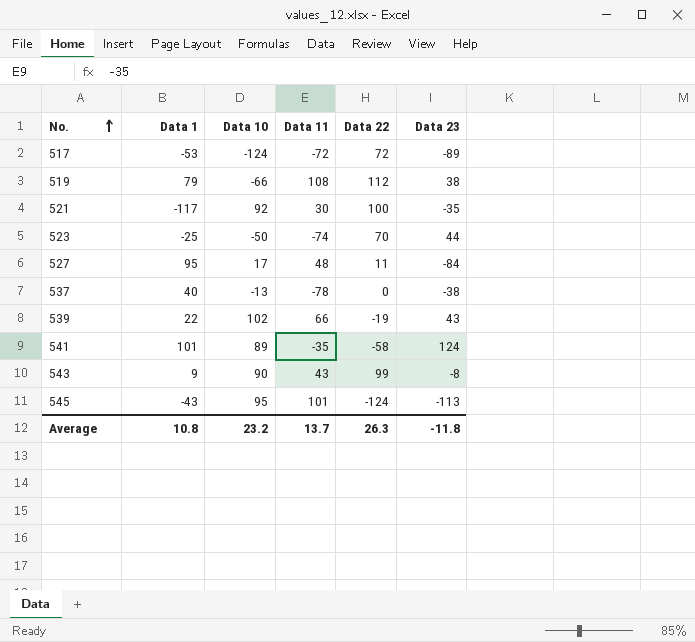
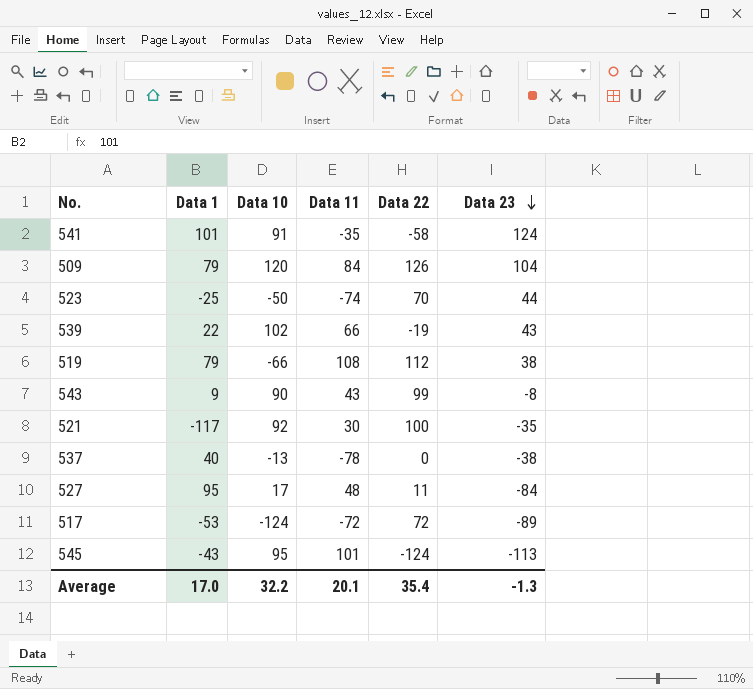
row order: No. ascending -> Data 23 descending
541 | Data 10: 89 -> 91
row 509: none -> 79 | 120 | 84 | 126 | 104
Average | Data 1: 10.8 -> 17.0
Average | Data 10: 23.2 -> 32.2
Average | Data 11: 13.7 -> 20.1
Average | Data 22: 26.3 -> 35.4
Average | Data 23: -11.8 -> -1.3

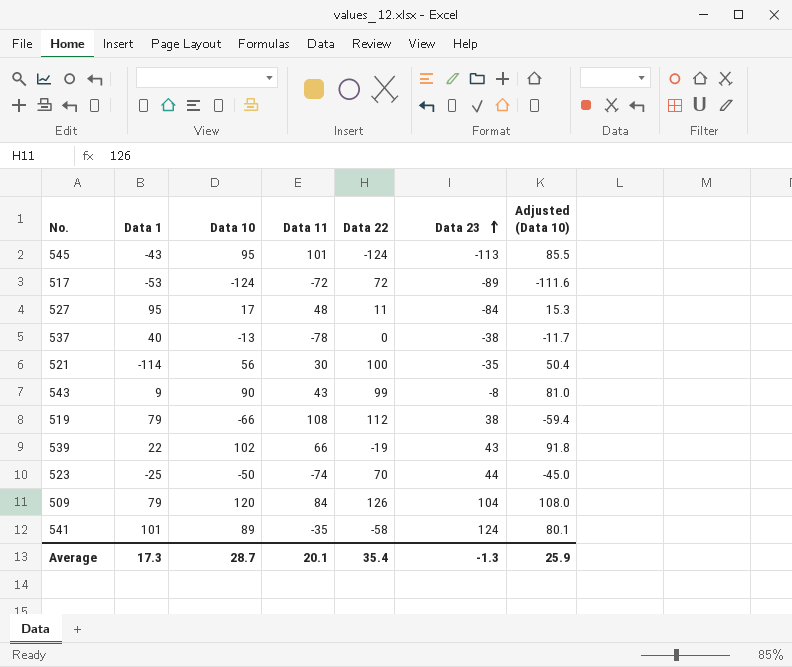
row order: Data 23 descending -> Data 23 ascending
column Adjusted (Data 10) | formula: none -> [Data 10] * 0.9
521 | Data 1: -117 -> -114
521 | Data 10: 92 -> 56
541 | Data 10: 91 -> 89
Average | Data 1: 17.0 -> 17.3
Average | Data 10: 32.2 -> 28.7

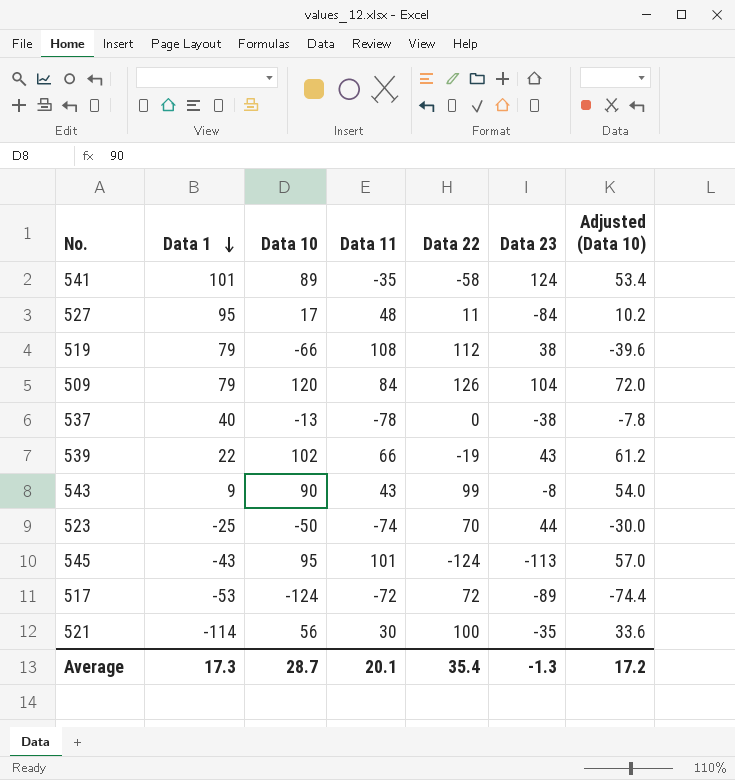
row order: Data 23 ascending -> Data 1 descending
column Adjusted (Data 10) | formula: [Data 10] * 0.9 -> [Data 10] * 0.6
Average | Adjusted (Data 10): 25.9 -> 17.2

